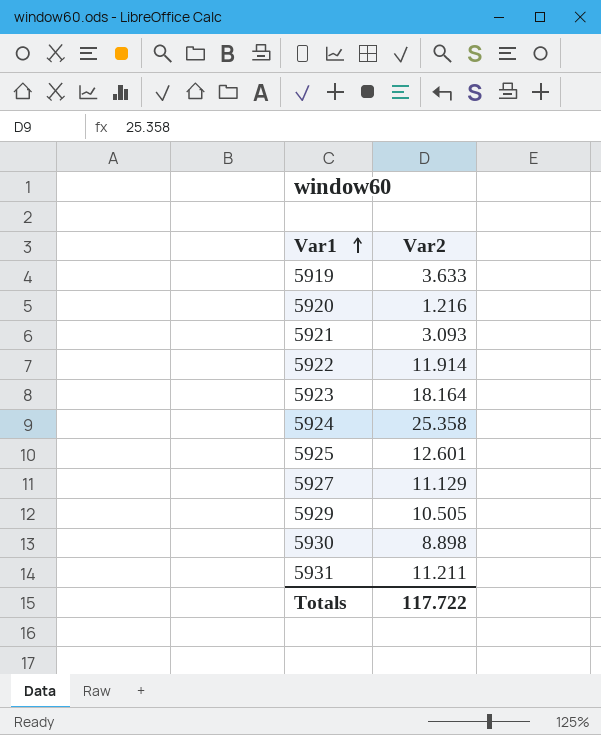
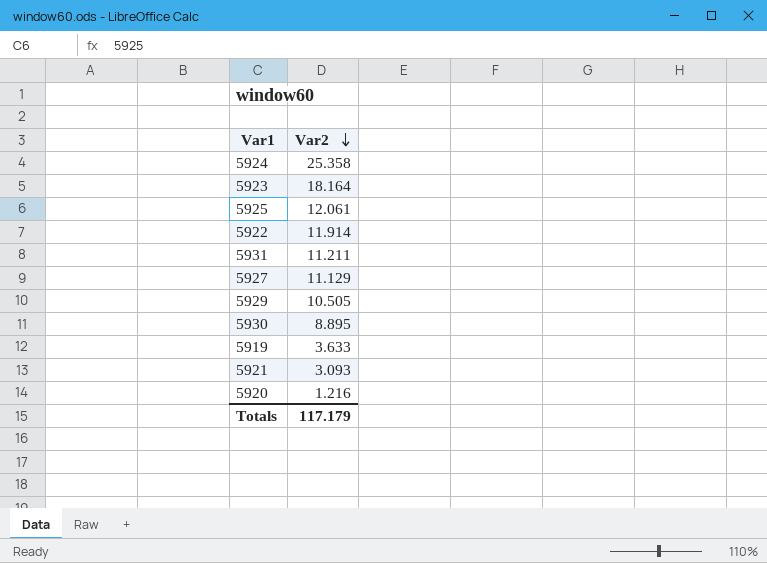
row order: Var1 ascending -> Var2 descending
5925 | Var2: 12.601 -> 12.061
5930 | Var2: 8.898 -> 8.895
Totals | Var2: 117.722 -> 117.179

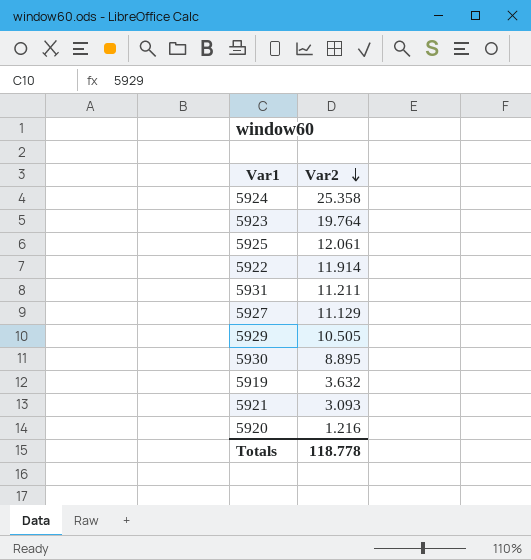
5923 | Var2: 18.164 -> 19.764
5919 | Var2: 3.633 -> 3.632
Totals | Var2: 117.179 -> 118.778

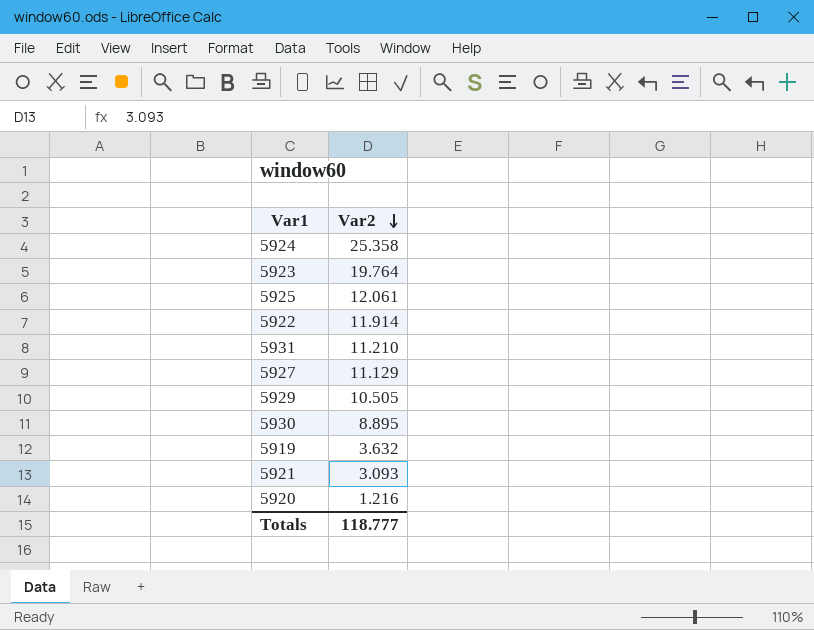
5931 | Var2: 11.211 -> 11.210
Totals | Var2: 118.778 -> 118.777

